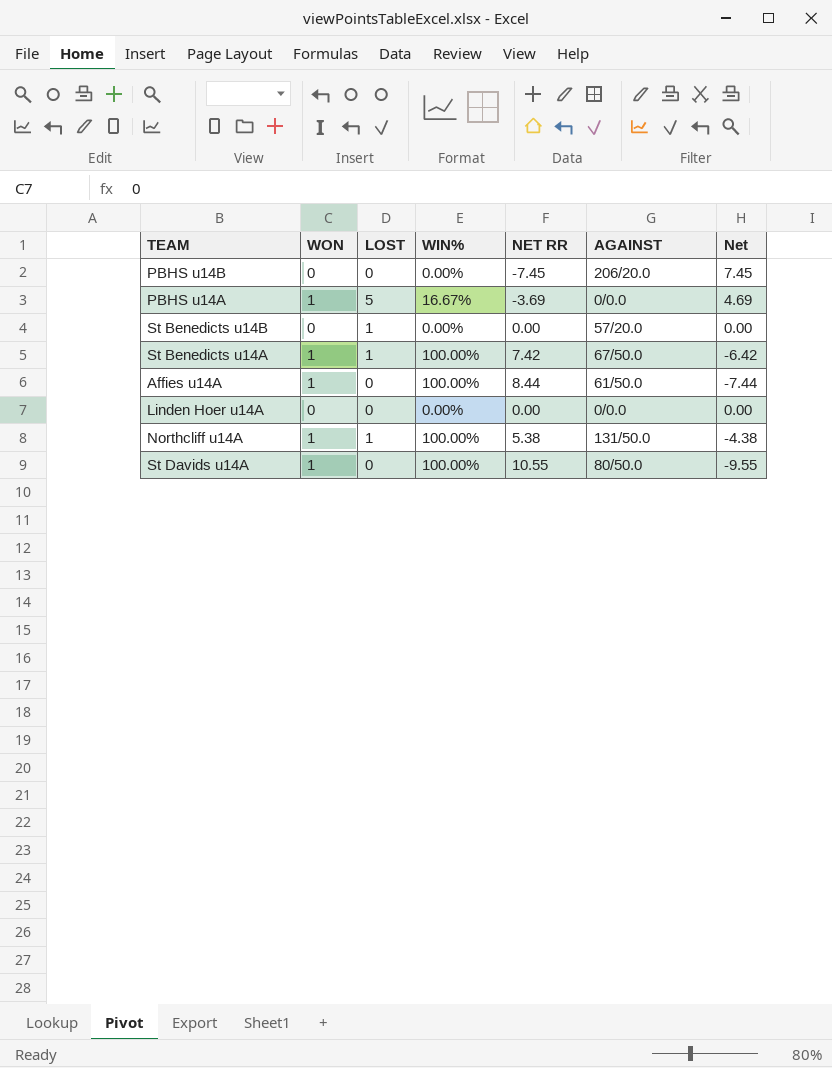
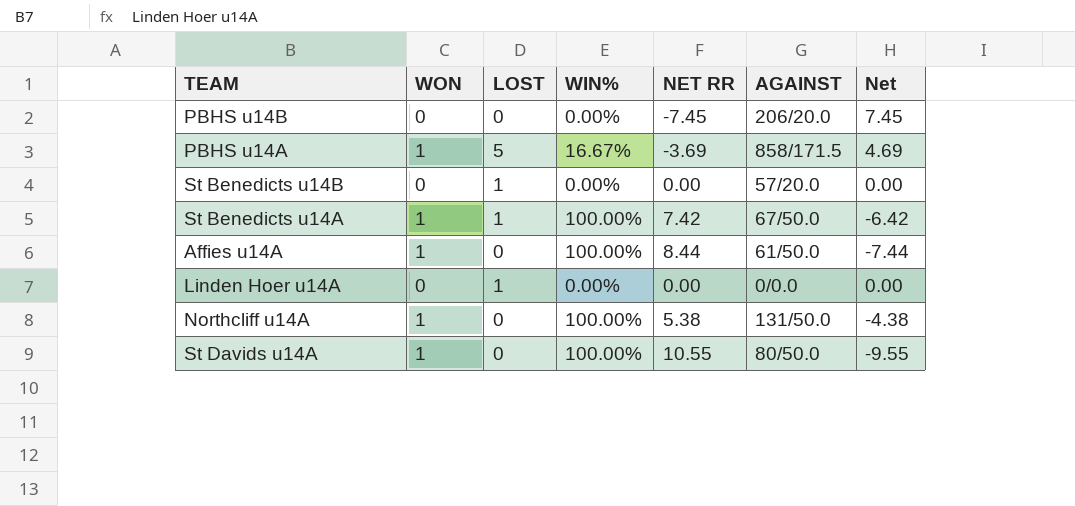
PBHS u14A | AGAINST: 0/0.0 -> 858/171.5
Linden Hoer u14A | LOST: 0 -> 1
Northcliff u14A | LOST: 1 -> 0

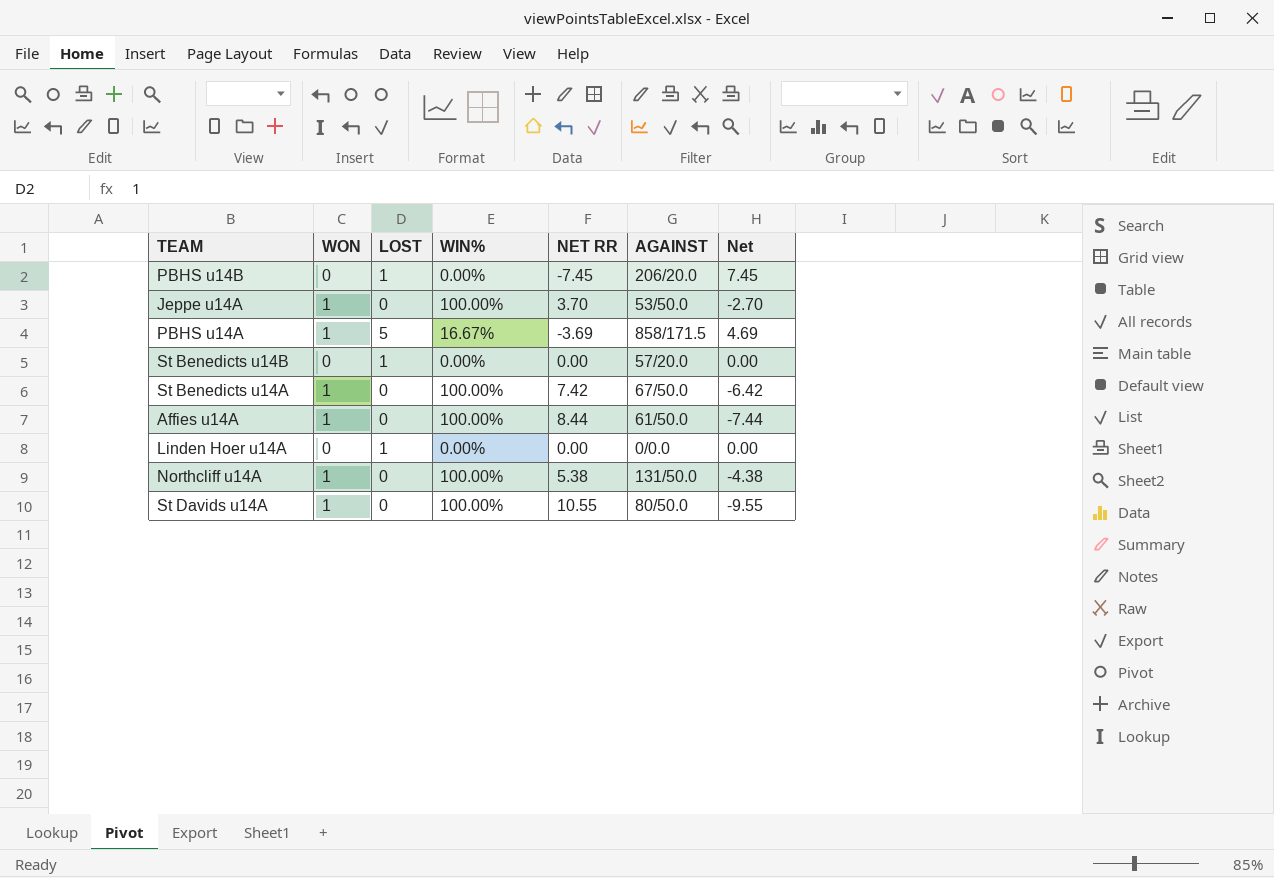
PBHS u14B | LOST: 0 -> 1
row Jeppe u14A: none -> 1 | 0 | 100.00% | 3.70 | 53/50.0 | -2.70
St Benedicts u14A | LOST: 1 -> 0

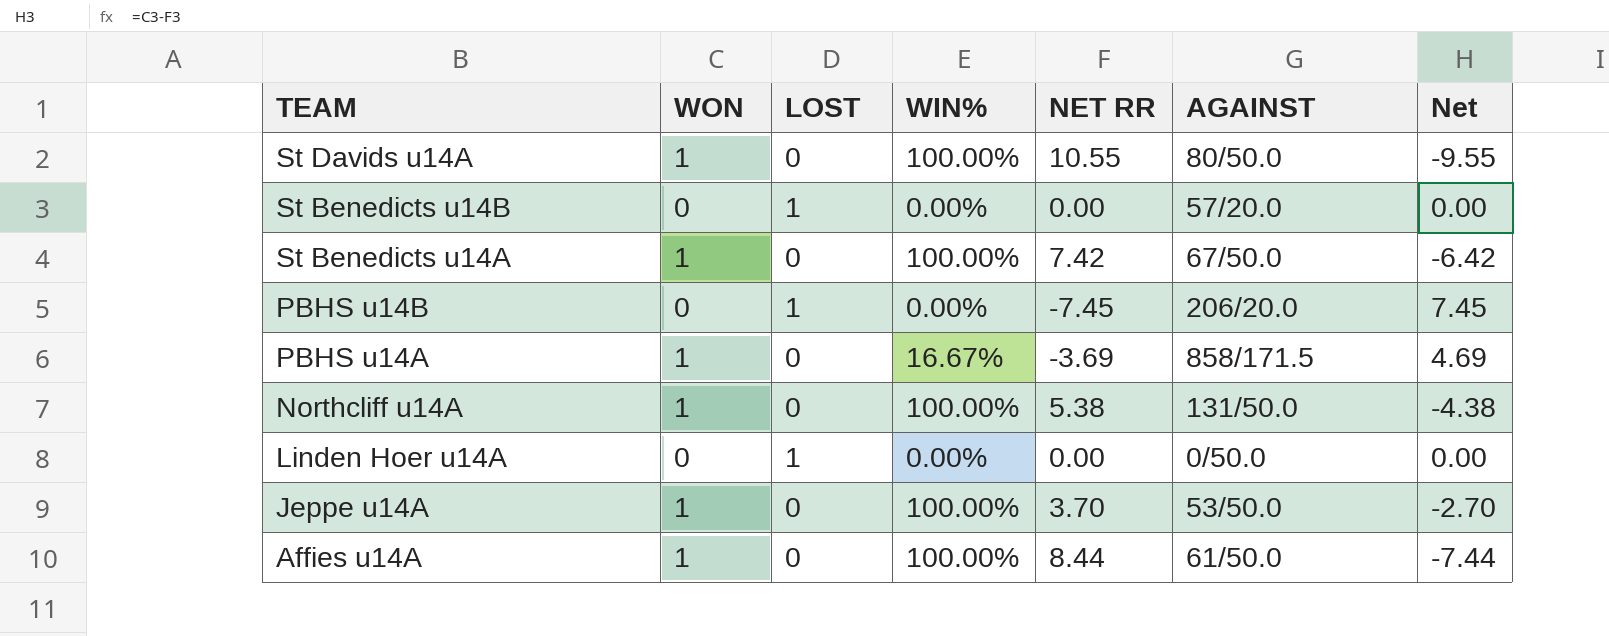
row order: none -> TEAM descending
PBHS u14A | LOST: 5 -> 0
Linden Hoer u14A | AGAINST: 0/0.0 -> 0/50.0

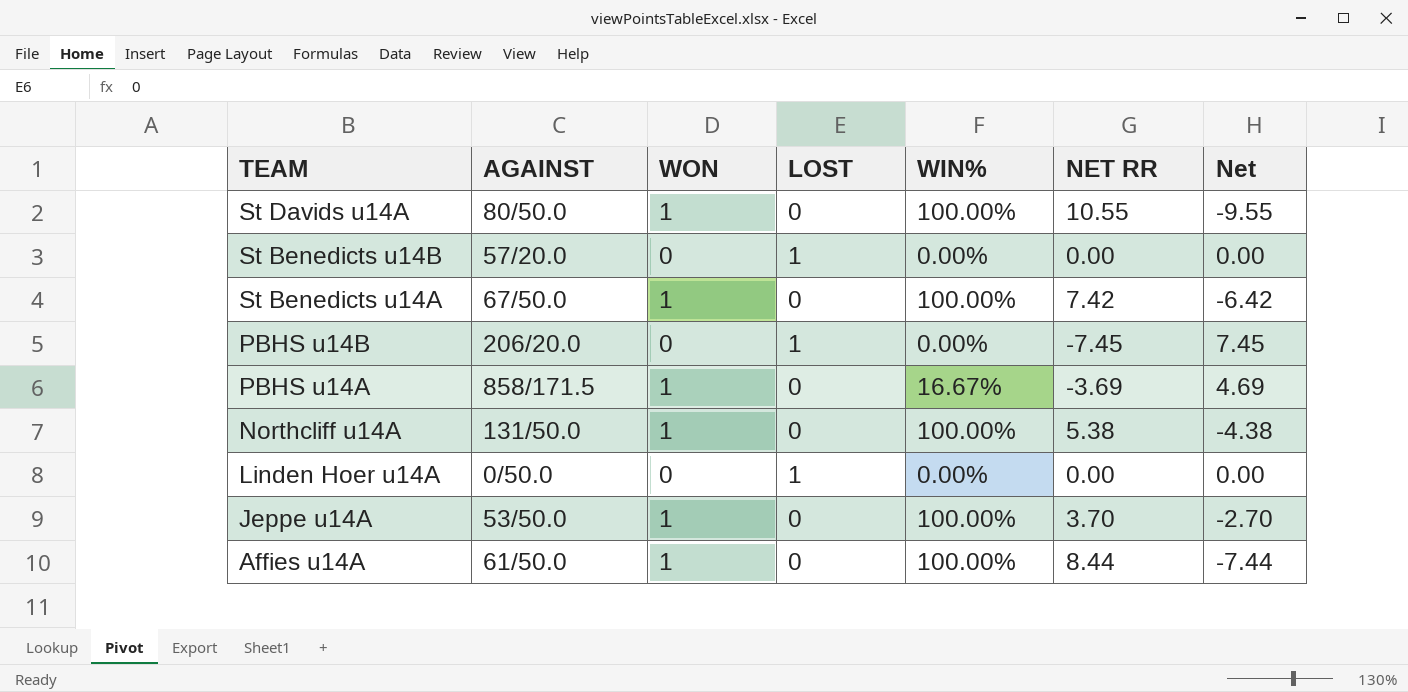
column AGAINST | position: 6 -> 2

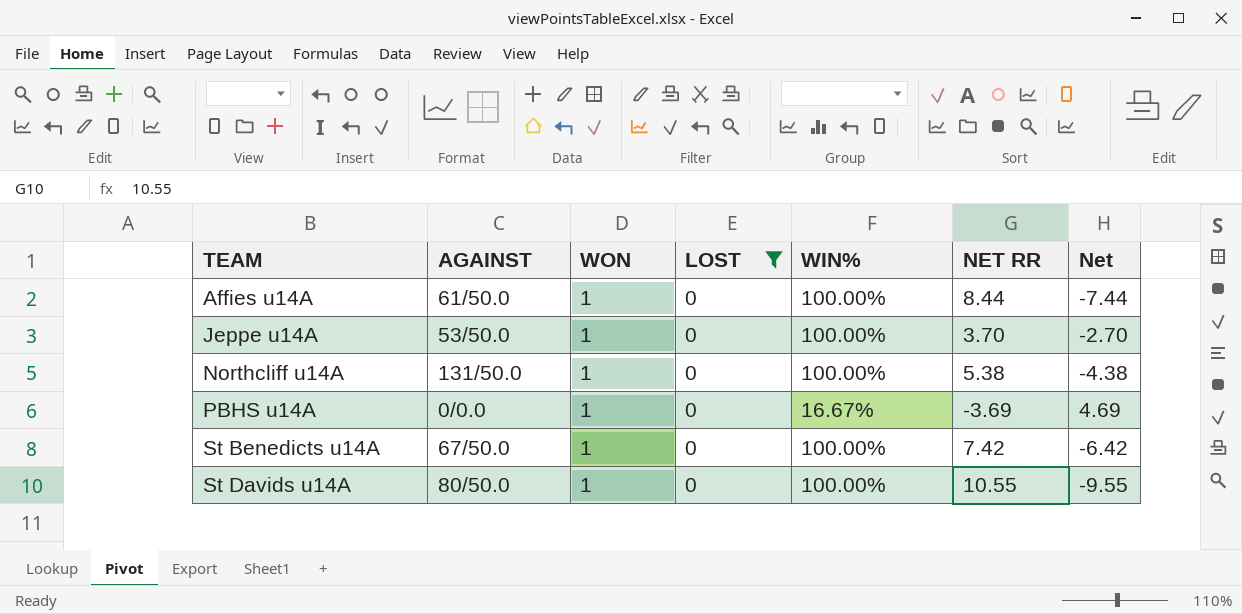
filter: none -> LOST = 0
row order: TEAM descending -> TEAM ascending
PBHS u14A | AGAINST: 858/171.5 -> 0/0.0

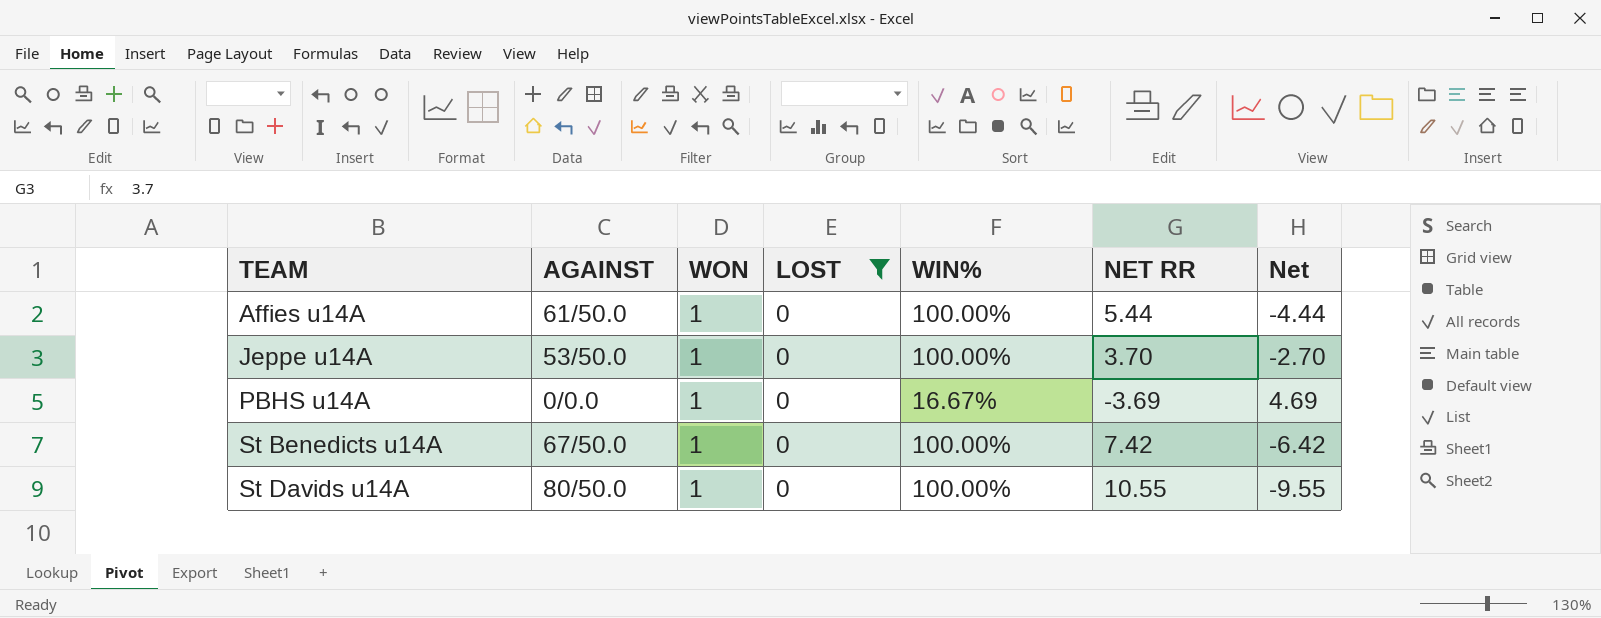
row Northcliff u14A: 131/50.0 | 1 | 0 | 100.00% | 5.38 | -4.38 -> none
Affies u14A | NET RR: 8.44 -> 5.44
Affies u14A | Net: -7.44 -> -4.44

